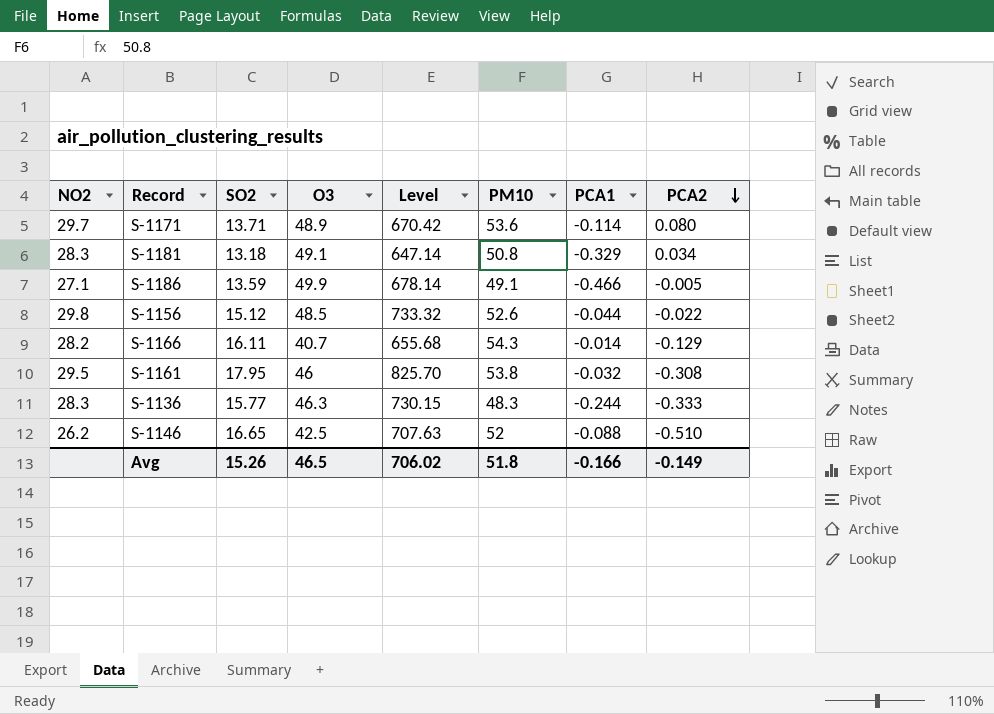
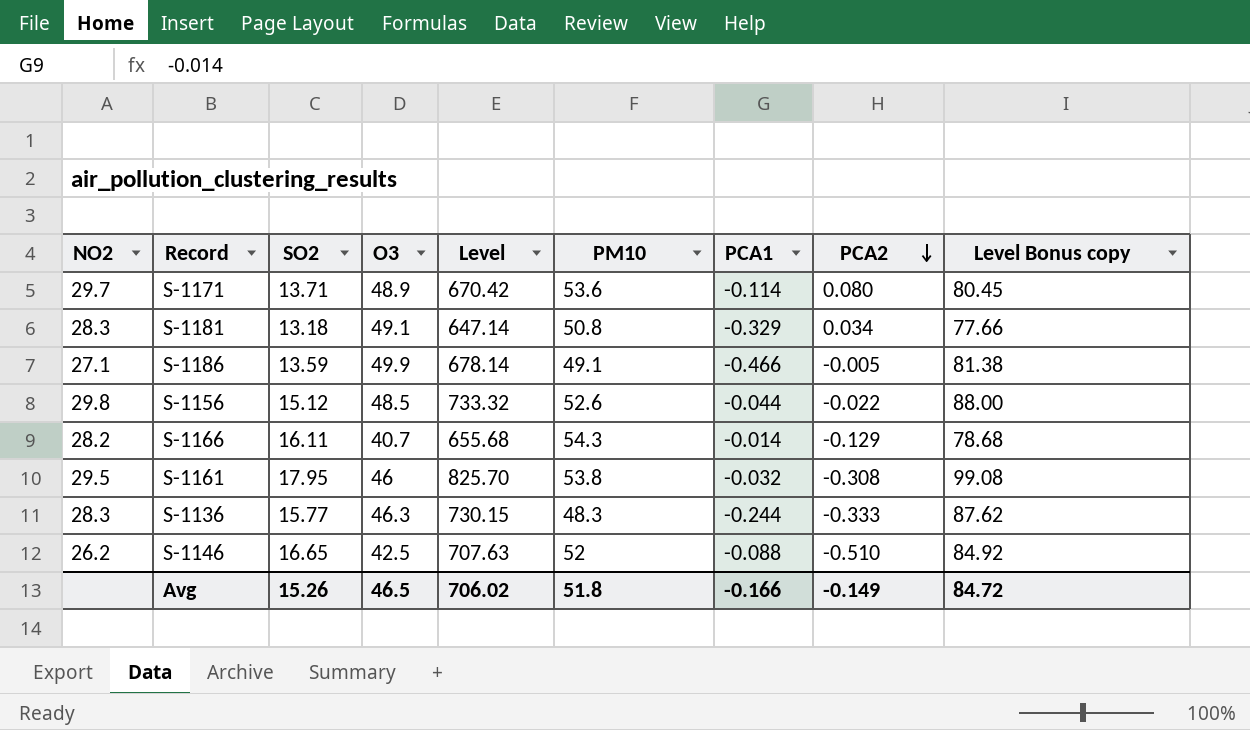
column Level Bonus copy | formula: none -> [Level] * 0.12

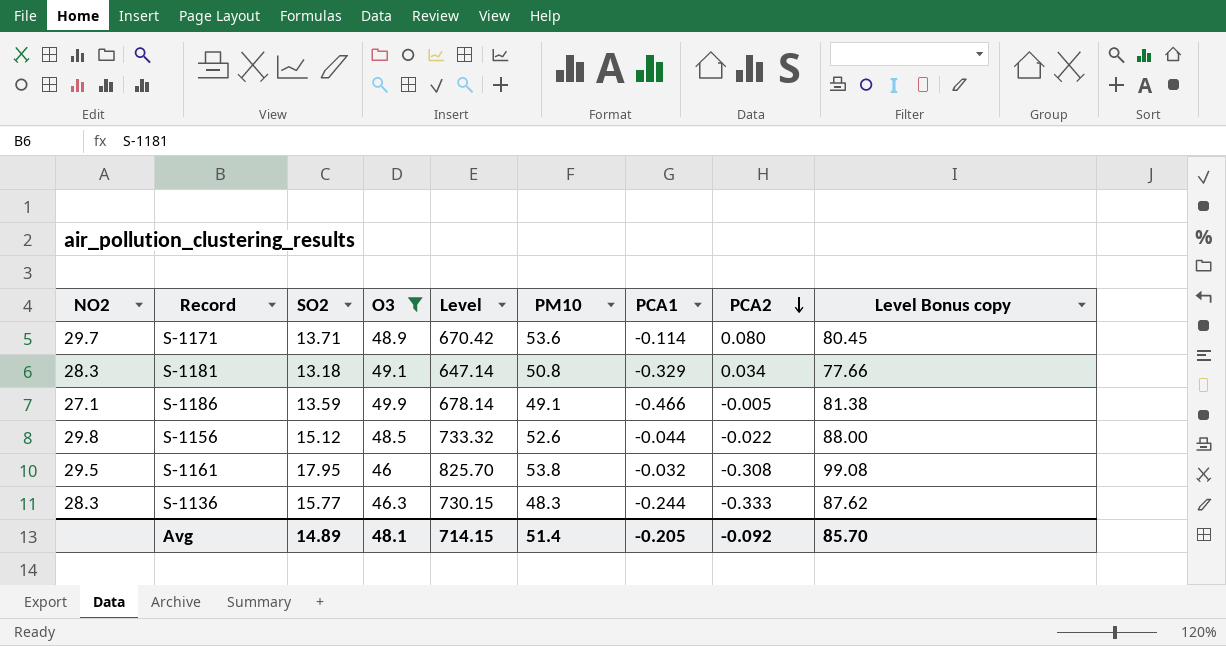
filter: none -> O3 >= 46
Avg | SO2: 15.26 -> 14.89
Avg | O3: 46.5 -> 48.1
Avg | Level: 706.02 -> 714.15
Avg | PM10: 51.8 -> 51.4
Avg | PCA1: -0.166 -> -0.205
Avg | PCA2: -0.149 -> -0.092
Avg | Level Bonus copy: 84.72 -> 85.70

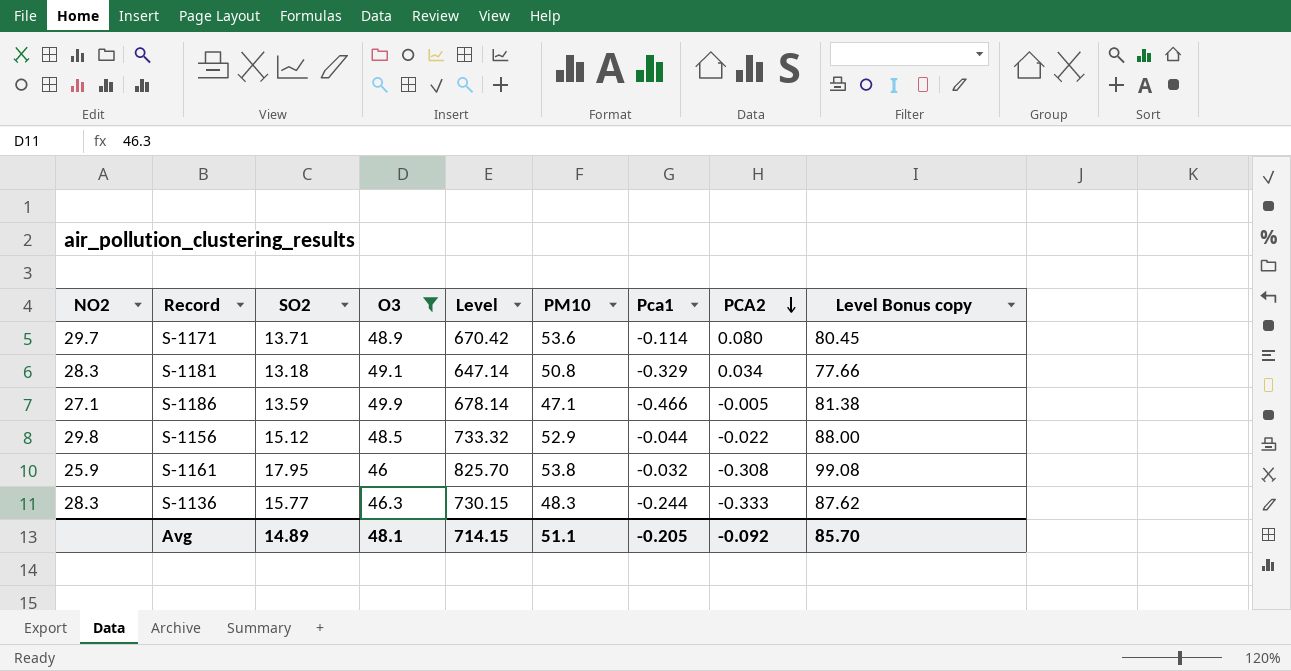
column name: PCA1 -> Pca1
S-1186 | PM10: 49.1 -> 47.1
S-1156 | PM10: 52.6 -> 52.9
S-1161 | NO2: 29.5 -> 25.9
Avg | PM10: 51.4 -> 51.1

